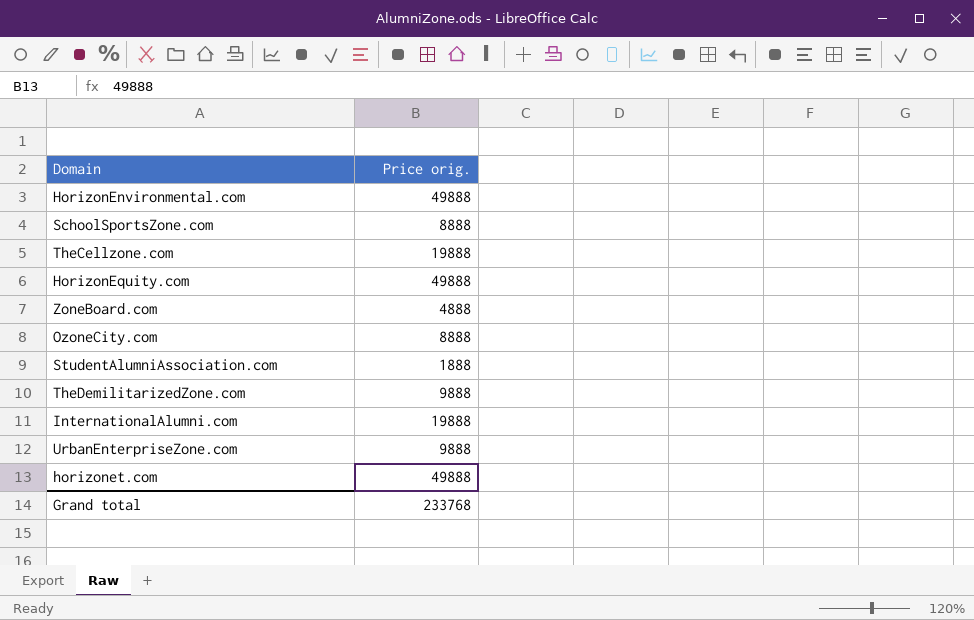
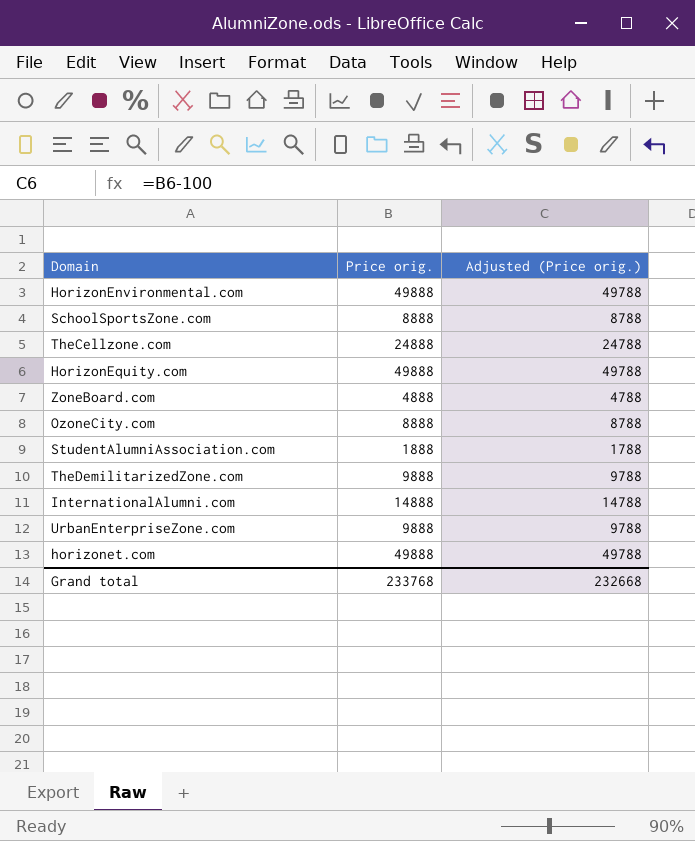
column Adjusted (Price orig.) | formula: none -> [Price orig.] - 100
TheCellzone.com | Price orig.: 19888 -> 24888
InternationalAlumni.com | Price orig.: 19888 -> 14888

